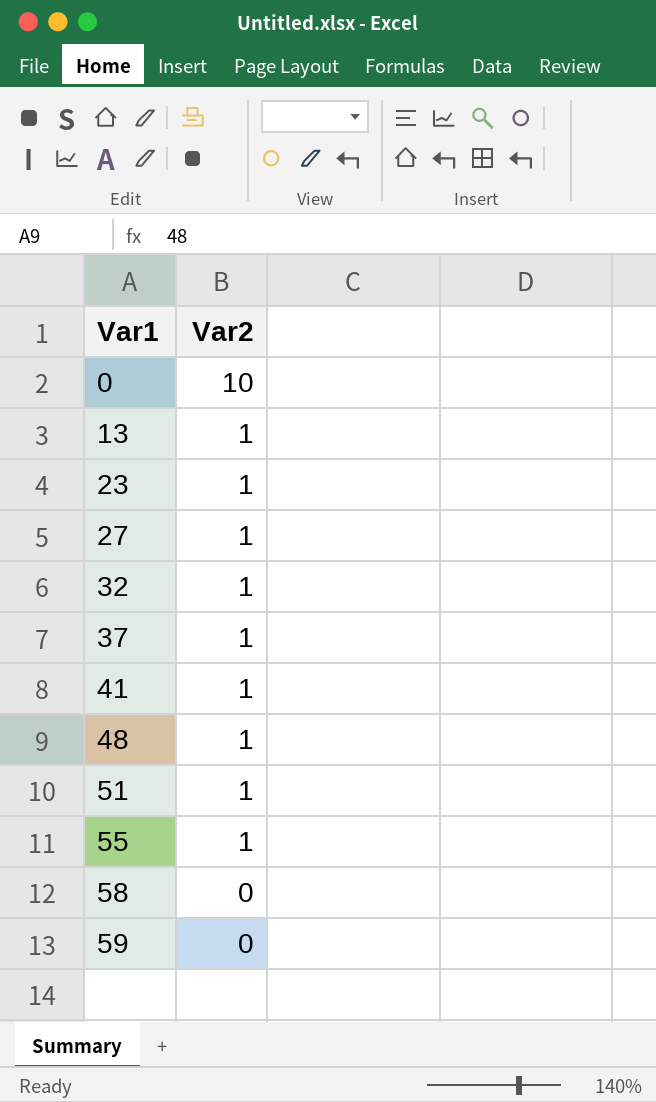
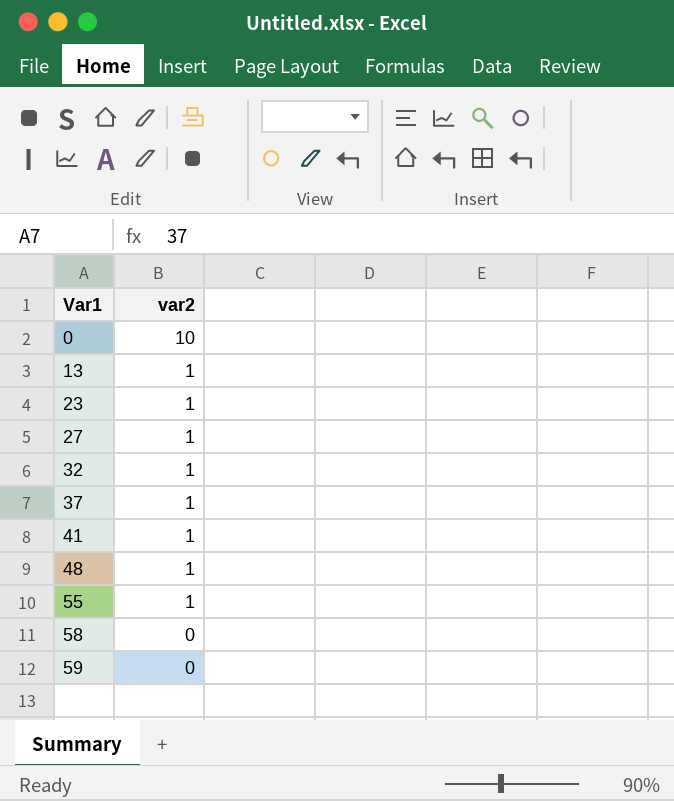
column name: Var2 -> var2
row 51: 1 -> none

